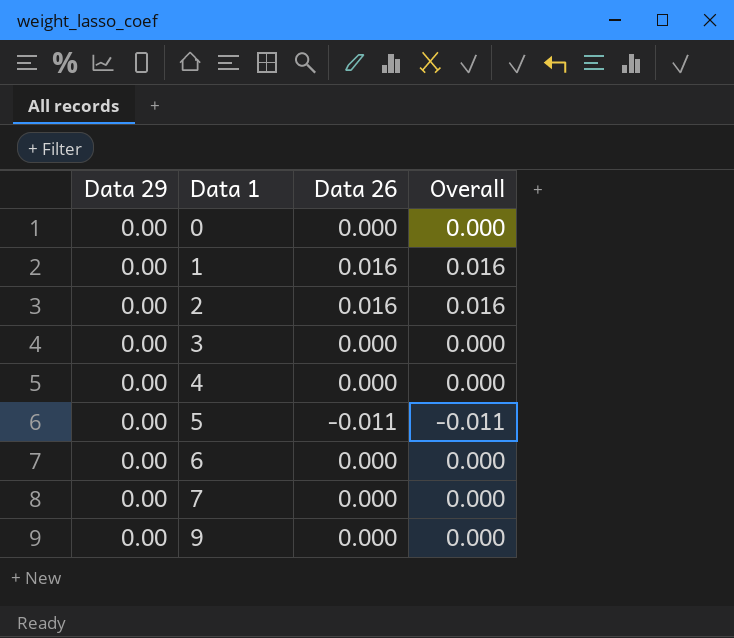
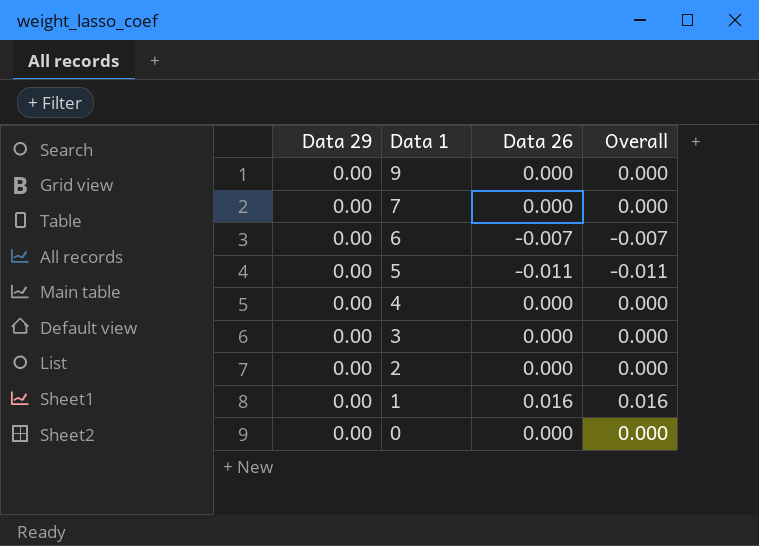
row order: Data 1 ascending -> Data 1 descending
6 | Data 26: 0.000 -> -0.007
6 | Overall: 0.000 -> -0.007
2 | Data 26: 0.016 -> 0.000
2 | Overall: 0.016 -> 0.000

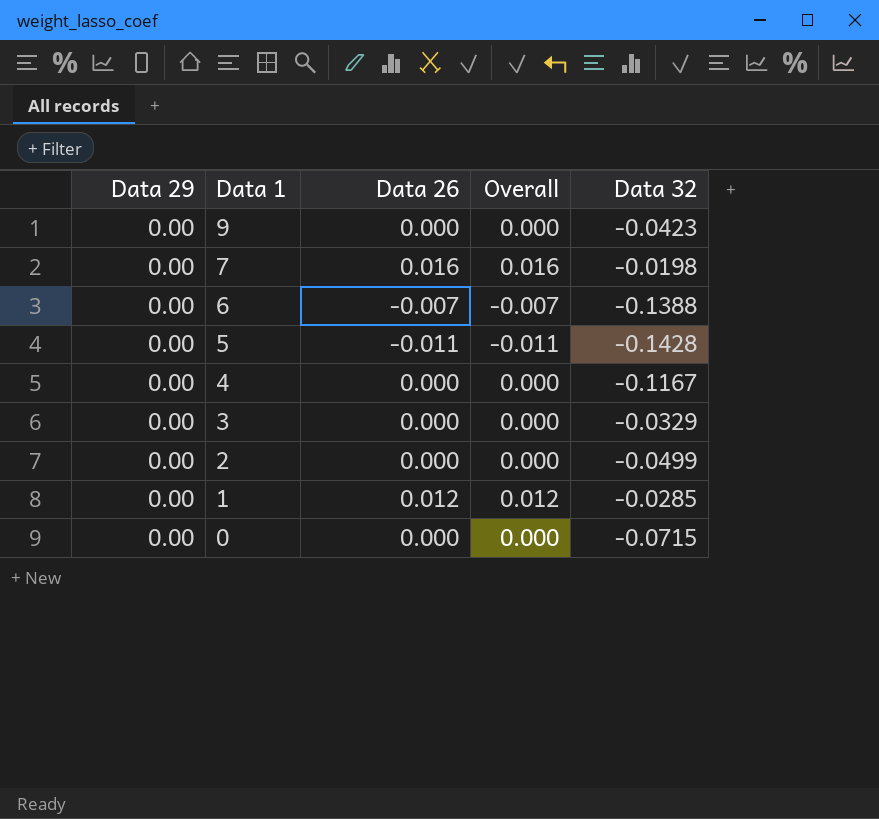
column Data 32 | position: none -> 5
7 | Data 26: 0.000 -> 0.016
7 | Overall: 0.000 -> 0.016
1 | Data 26: 0.016 -> 0.012
1 | Overall: 0.016 -> 0.012

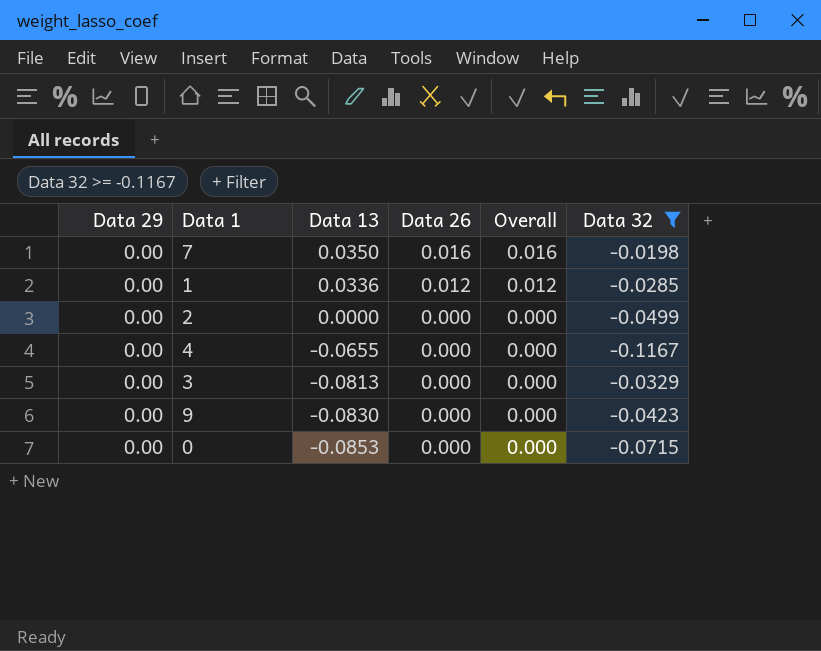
filter: none -> Data 32 >= -0.1167
row order: Data 1 descending -> Data 13 descending
column Data 13 | position: none -> 3

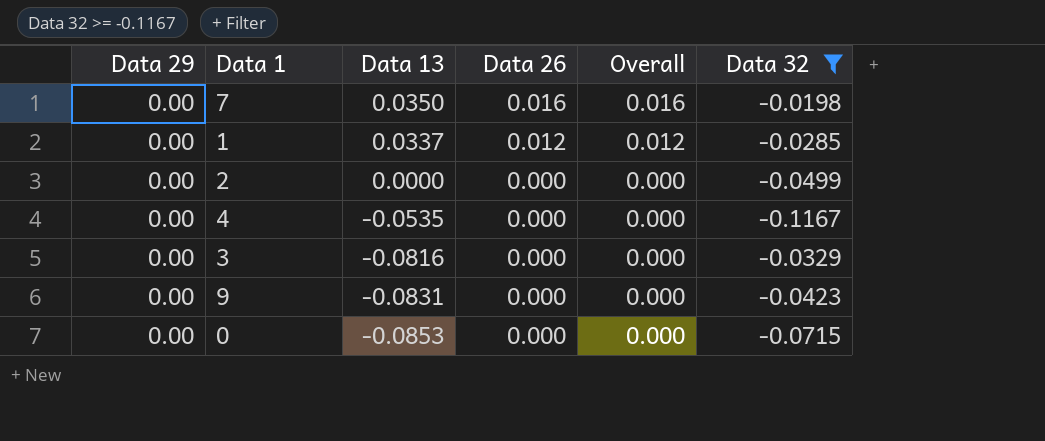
1 | Data 13: 0.0336 -> 0.0337
4 | Data 13: -0.0655 -> -0.0535
3 | Data 13: -0.0813 -> -0.0816
9 | Data 13: -0.0830 -> -0.0831

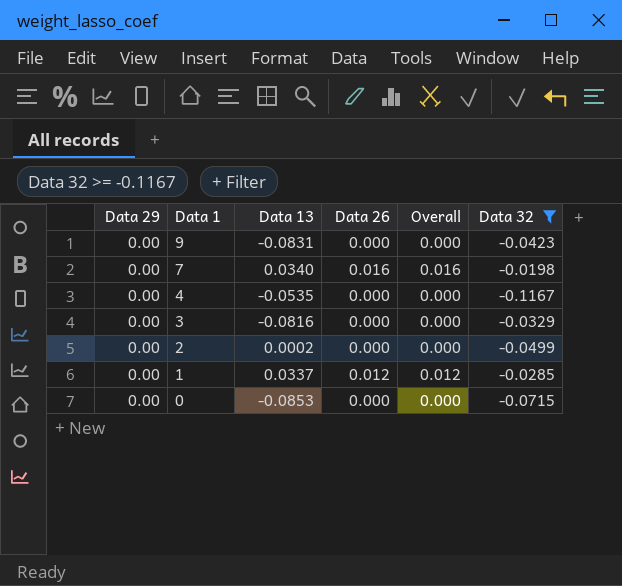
row order: Data 13 descending -> Data 1 descending
7 | Data 13: 0.0350 -> 0.0340
2 | Data 13: 0.0000 -> 0.0002

